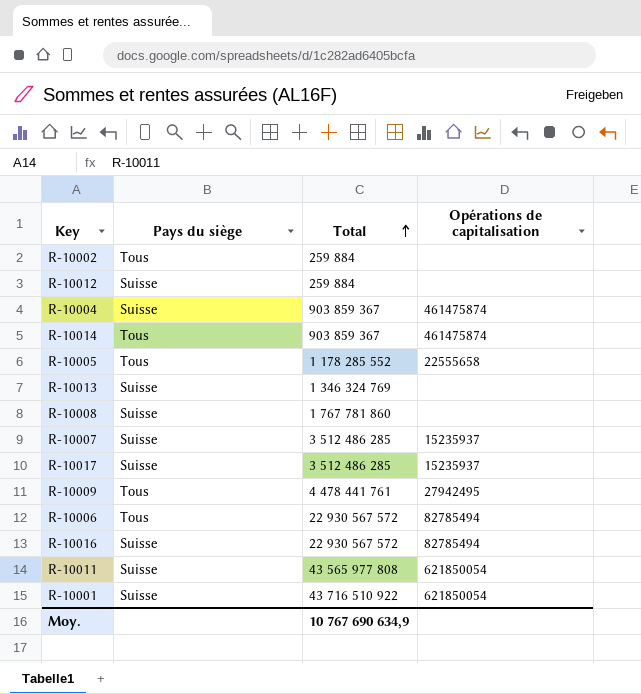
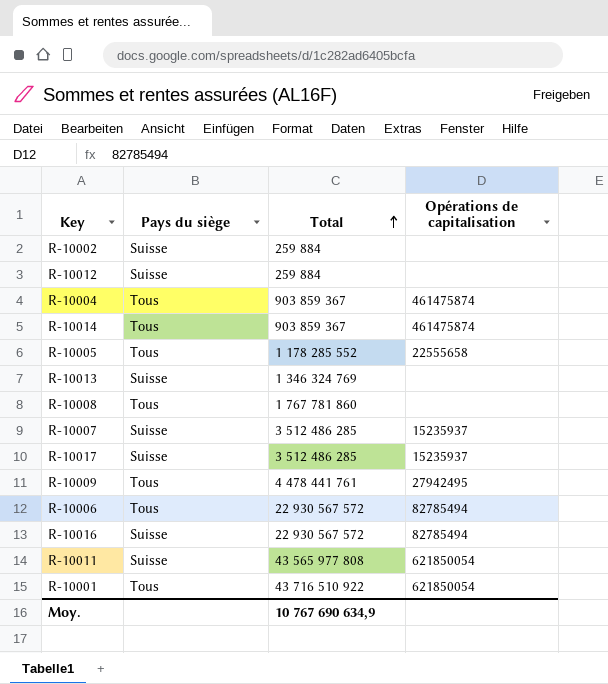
R-10002 | Pays du siège: Tous -> Suisse
R-10004 | Pays du siège: Suisse -> Tous
R-10008 | Pays du siège: Suisse -> Tous
R-10001 | Pays du siège: Suisse -> Tous

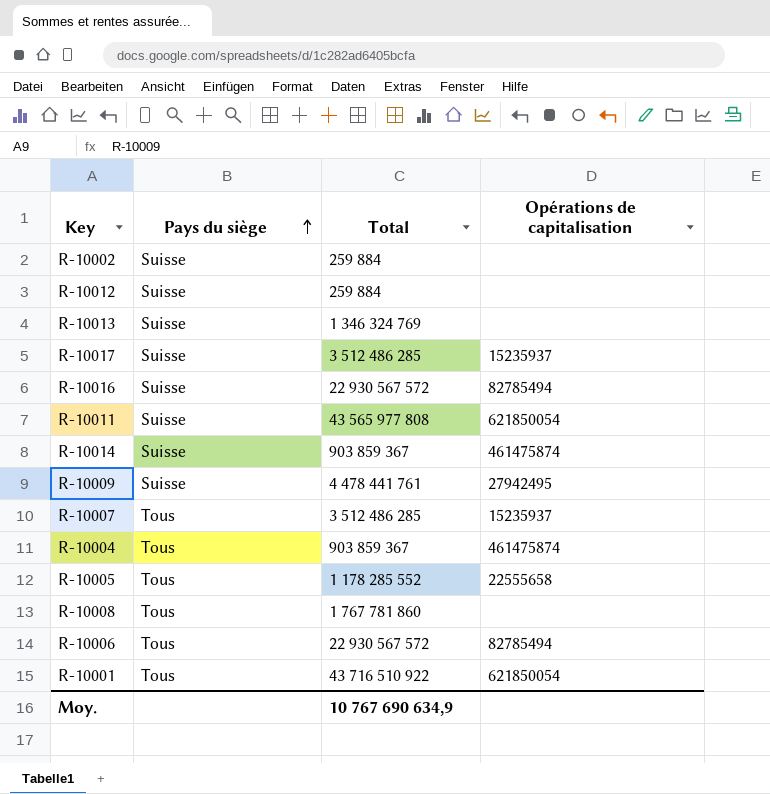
row order: Total ascending -> Pays du siège ascending
R-10014 | Pays du siège: Tous -> Suisse
R-10009 | Pays du siège: Tous -> Suisse
R-10007 | Pays du siège: Suisse -> Tous

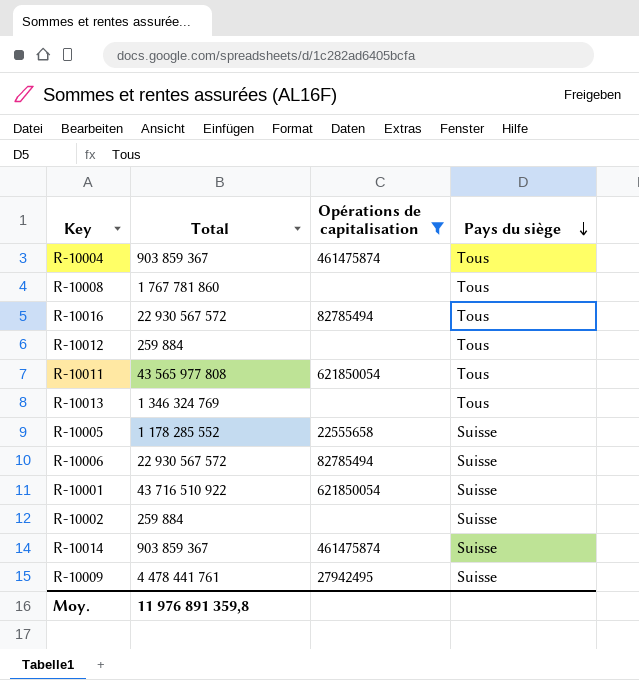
filter: none -> Opérations de capitalisation != 15235937
row order: Pays du siège ascending -> Pays du siège descending
column Pays du siège | position: 2 -> 4
R-10016 | Pays du siège: Suisse -> Tous
R-10012 | Pays du siège: Suisse -> Tous
R-10011 | Pays du siège: Suisse -> Tous
R-10013 | Pays du siège: Suisse -> Tous
R-10005 | Pays du siège: Tous -> Suisse
R-10006 | Pays du siège: Tous -> Suisse
R-10001 | Pays du siège: Tous -> Suisse
Moy. | Total: 10 767 690 634,9 -> 11 976 891 359,8

